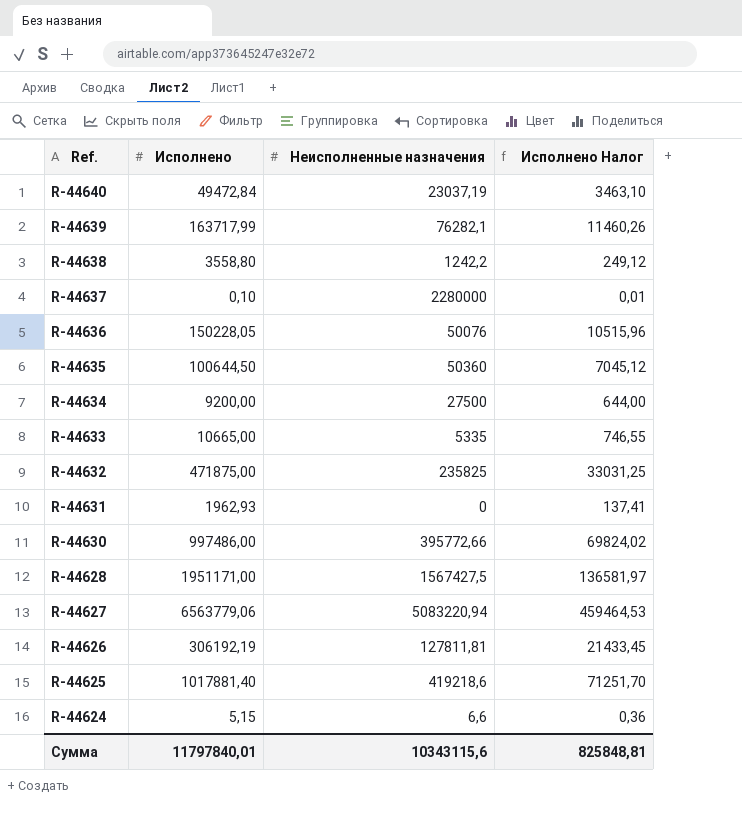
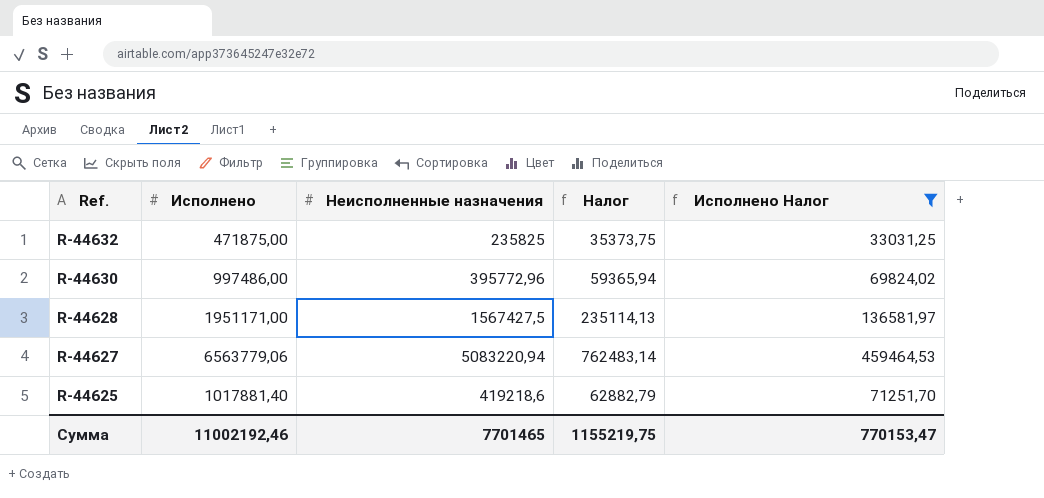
filter: none -> Исполнено Налог >= 33031,25
column Налог | formula: none -> [Неисполненные назначения] * 0,15
R-44630 | Неисполненные назначения: 395772,66 -> 395772,96
Сумма | Исполнено: 11797840,01 -> 11002192,46
Сумма | Неисполненные назначения: 10343115,6 -> 7701465
Сумма | Исполнено Налог: 825848,81 -> 770153,47

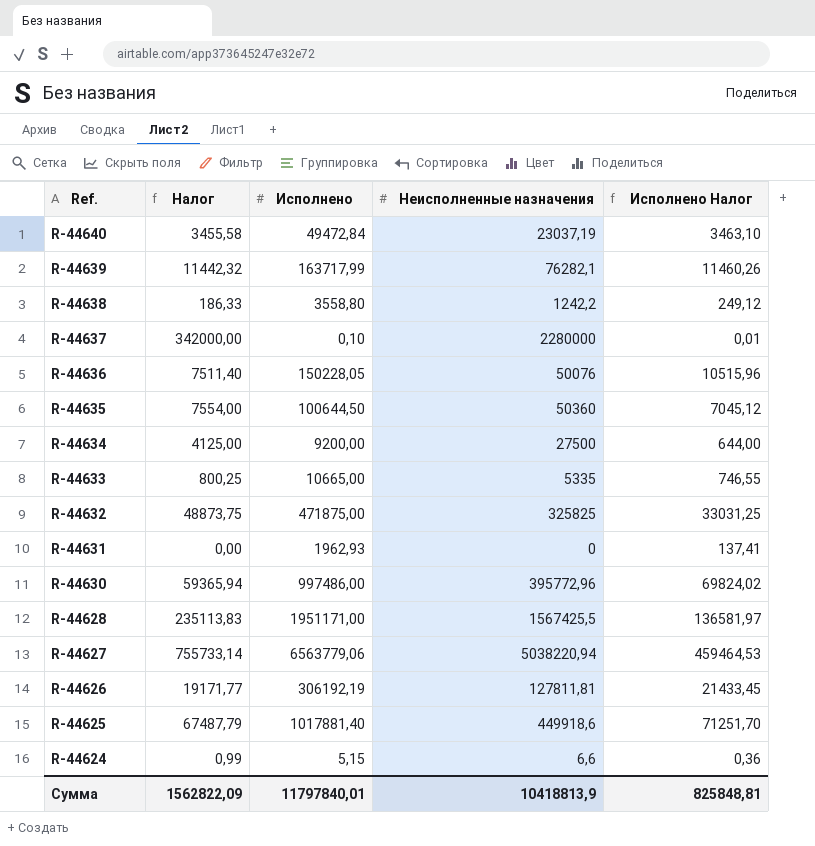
filter: Исполнено Налог >= 33031,25 -> none
column Налог | position: 4 -> 2
R-44632 | Налог: 35373,75 -> 48873,75
R-44632 | Неисполненные назначения: 235825 -> 325825
R-44628 | Налог: 235114,13 -> 235113,83
R-44628 | Неисполненные назначения: 1567427,5 -> 1567425,5
R-44627 | Налог: 762483,14 -> 755733,14
R-44627 | Неисполненные назначения: 5083220,94 -> 5038220,94
R-44625 | Налог: 62882,79 -> 67487,79
R-44625 | Неисполненные назначения: 419218,6 -> 449918,6
Сумма | Налог: 1155219,75 -> 1562822,09
Сумма | Исполнено: 11002192,46 -> 11797840,01
Сумма | Неисполненные назначения: 7701465 -> 10418813,9
Сумма | Исполнено Налог: 770153,47 -> 825848,81

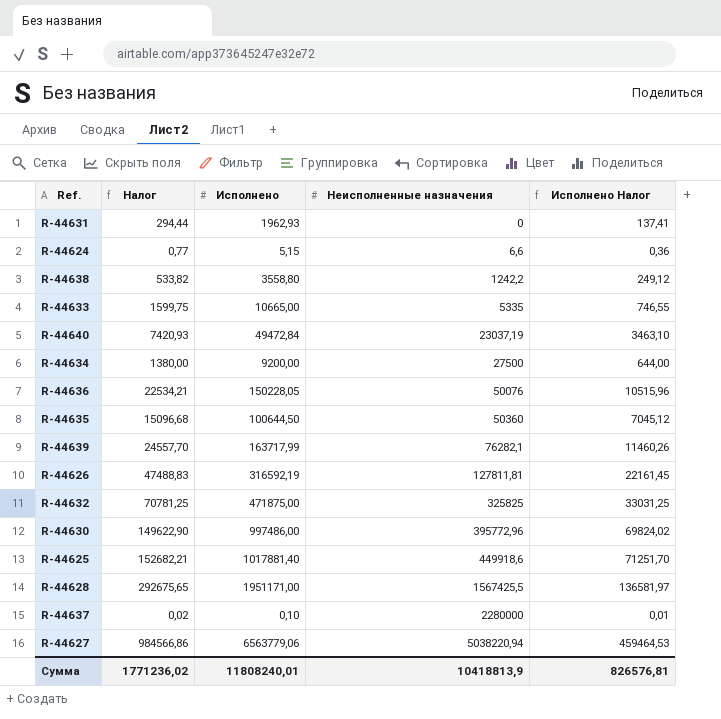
row order: Ref. descending -> Неисполненные назначения ascending
column Налог | formula: [Неисполненные назначения] * 0,15 -> [Исполнено] * 0,15
R-44626 | Исполнено: 306192,19 -> 316592,19
R-44626 | Исполнено Налог: 21433,45 -> 22161,45
Сумма | Налог: 1562822,09 -> 1771236,02
Сумма | Исполнено: 11797840,01 -> 11808240,01
Сумма | Исполнено Налог: 825848,81 -> 826576,81

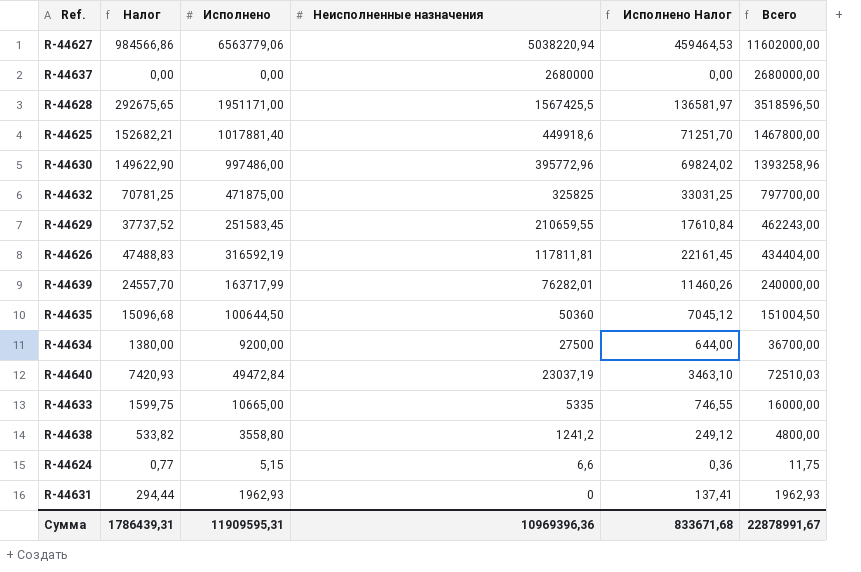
row order: Неисполненные назначения ascending -> Неисполненные назначения descending
column Всего | formula: none -> [Исполнено] + [Неисполненные назначения]
row R-44636: 22534,21 | 150228,05 | 50076 | 10515,96 -> none
R-44637 | Налог: 0,02 -> 0,00
R-44637 | Исполнено: 0,10 -> 0,00
R-44637 | Неисполненные назначения: 2280000 -> 2680000
R-44637 | Исполнено Налог: 0,01 -> 0,00
row R-44629: none -> 37737,52 | 251583,45 | 210659,55 | 17610,84 | 462243,00
R-44626 | Неисполненные назначения: 127811,81 -> 117811,81
R-44639 | Неисполненные назначения: 76282,1 -> 76282,01
R-44638 | Неисполненные назначения: 1242,2 -> 1241,2
Сумма | Налог: 1771236,02 -> 1786439,31
Сумма | Исполнено: 11808240,01 -> 11909595,31
Сумма | Неисполненные назначения: 10418813,9 -> 10969396,36
Сумма | Исполнено Налог: 826576,81 -> 833671,68

